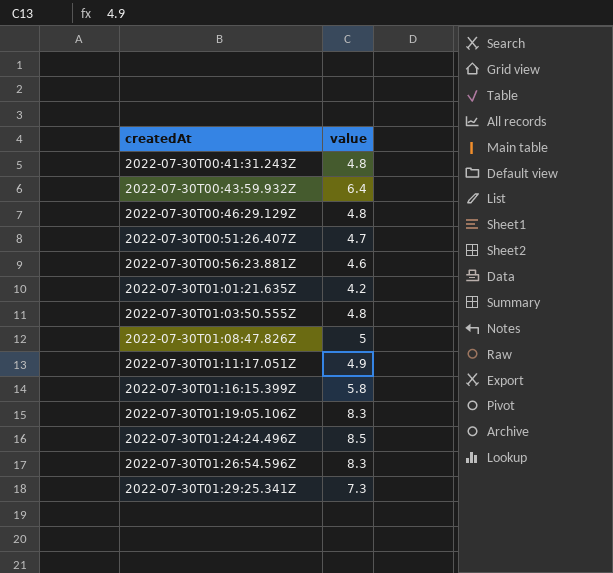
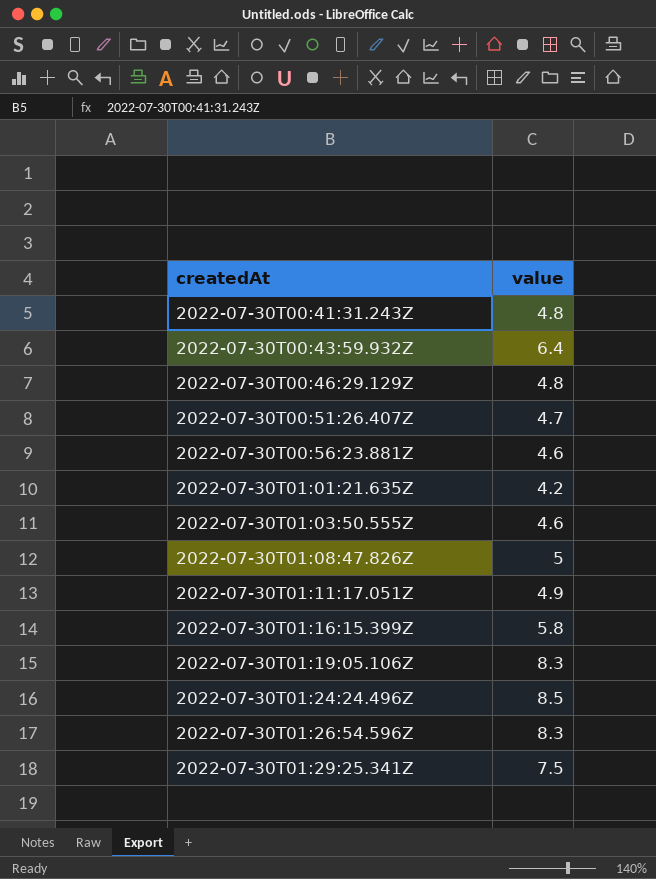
2022-07-30T01:03:50.555Z | value: 4.8 -> 4.6
2022-07-30T01:29:25.341Z | value: 7.3 -> 7.5

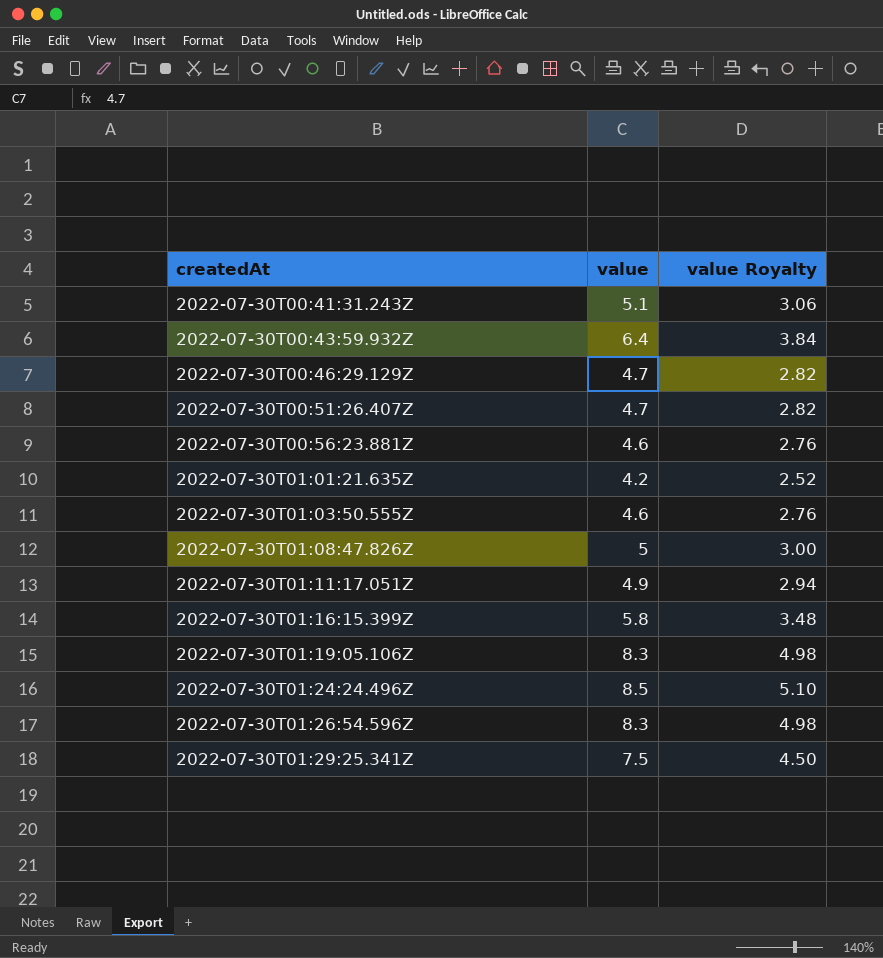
column value Royalty | formula: none -> [value] * 0.6
2022-07-30T00:41:31.243Z | value: 4.8 -> 5.1
2022-07-30T00:46:29.129Z | value: 4.8 -> 4.7

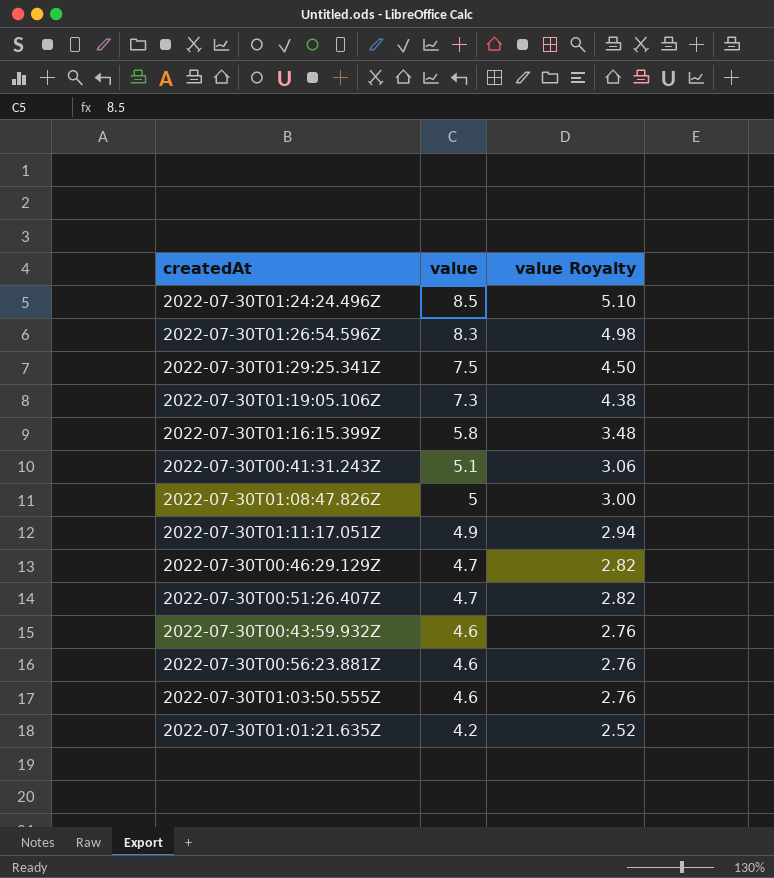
row order: createdAt ascending -> value descending
2022-07-30T01:19:05.106Z | value: 8.3 -> 7.3
2022-07-30T01:19:05.106Z | value Royalty: 4.98 -> 4.38
2022-07-30T00:43:59.932Z | value: 6.4 -> 4.6
2022-07-30T00:43:59.932Z | value Royalty: 3.84 -> 2.76

